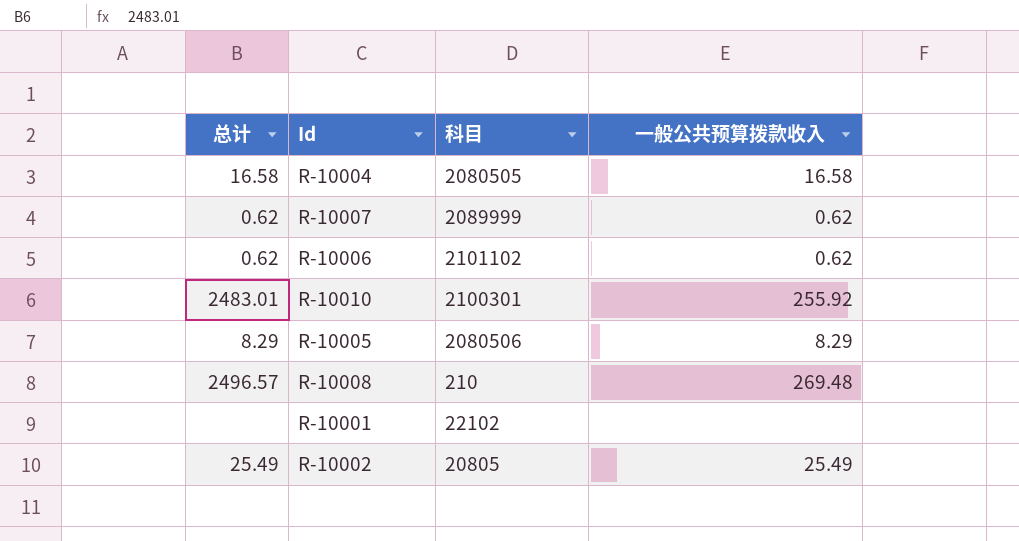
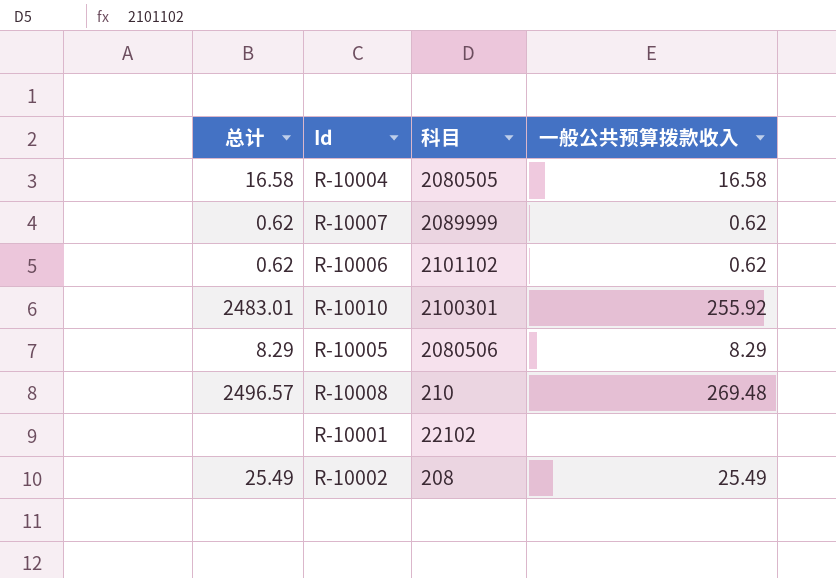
R-10002 | 科目: 20805 -> 208

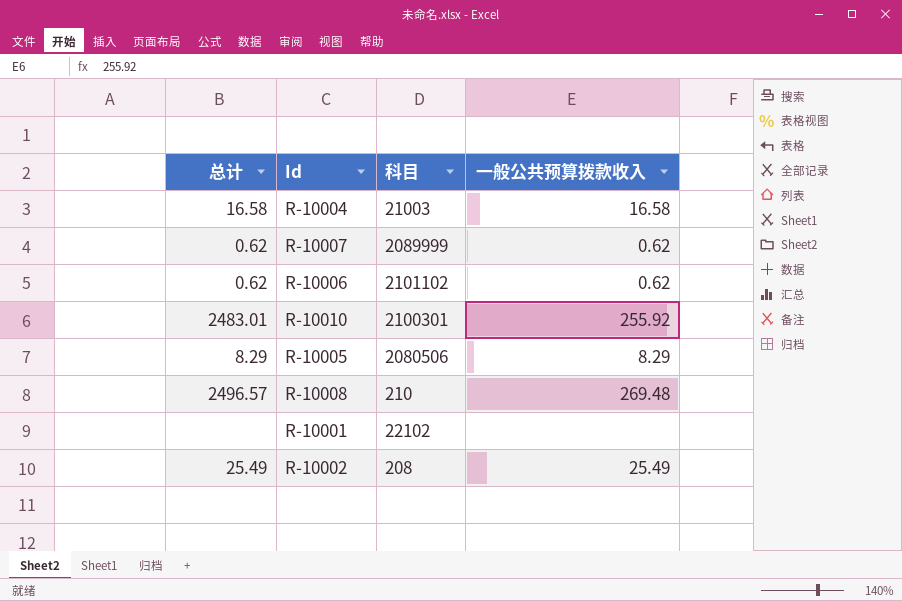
R-10004 | 科目: 2080505 -> 21003

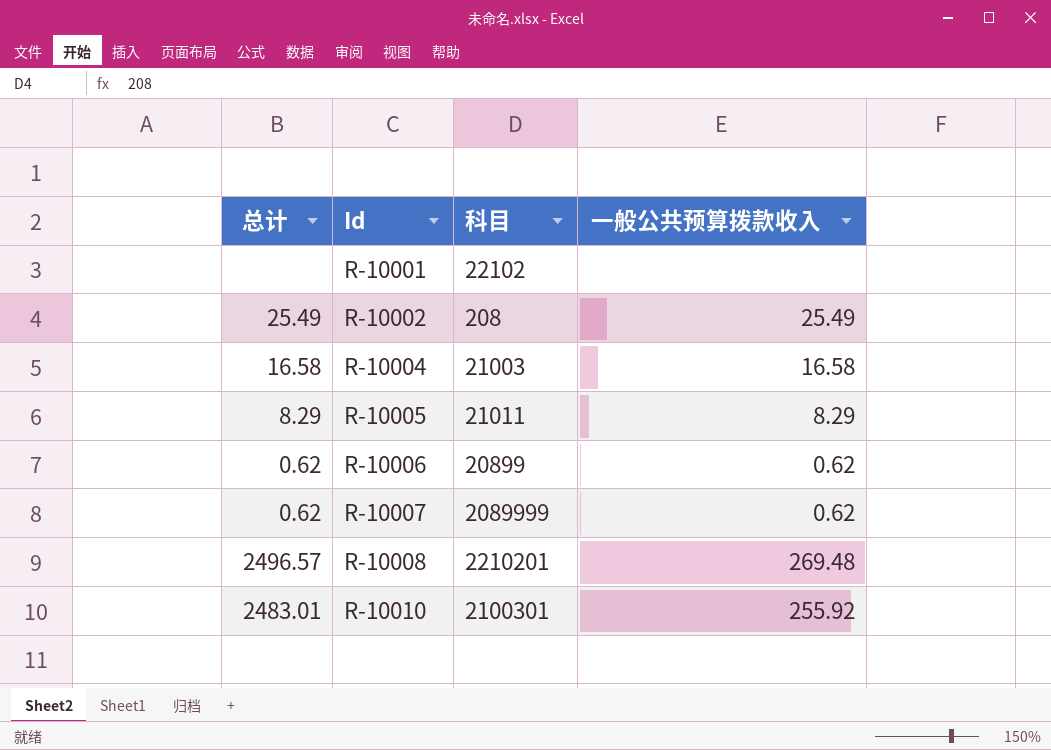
row order: none -> Id ascending
R-10005 | 科目: 2080506 -> 21011
R-10006 | 科目: 2101102 -> 20899
R-10008 | 科目: 210 -> 2210201

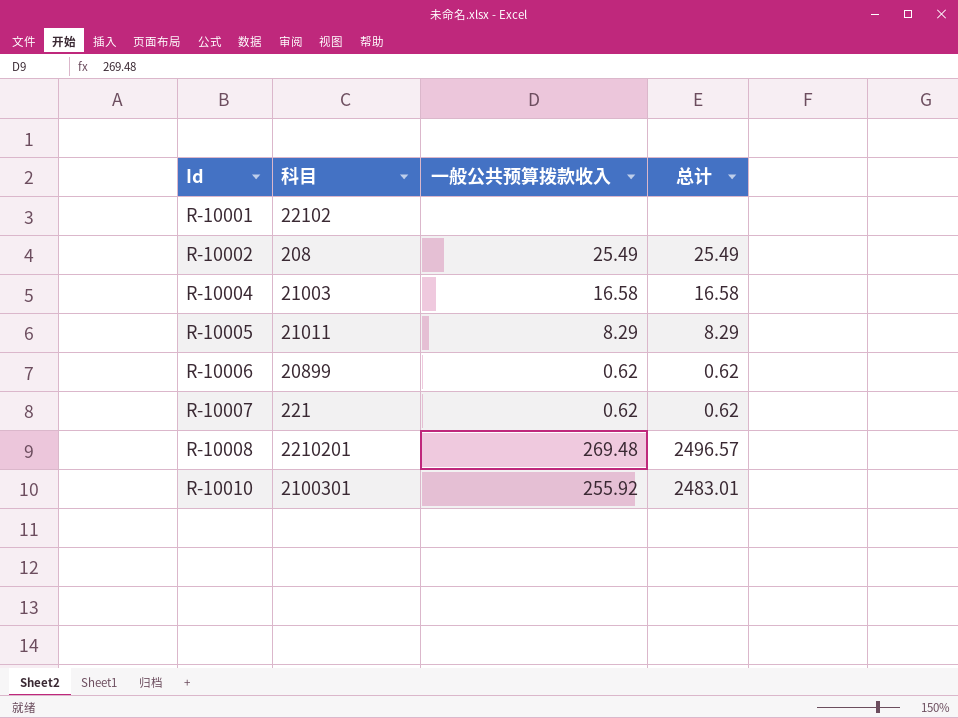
column 总计 | position: 1 -> 4
R-10007 | 科目: 2089999 -> 221

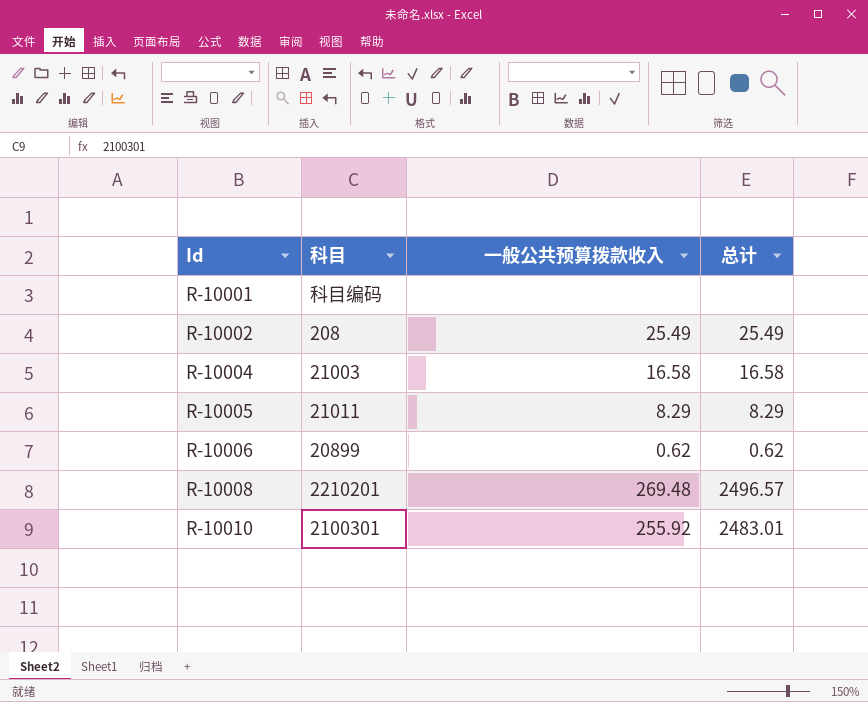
row R-10007: 221 | 0.62 | 0.62 -> none
R-10001 | 科目: 22102 -> 科目编码

